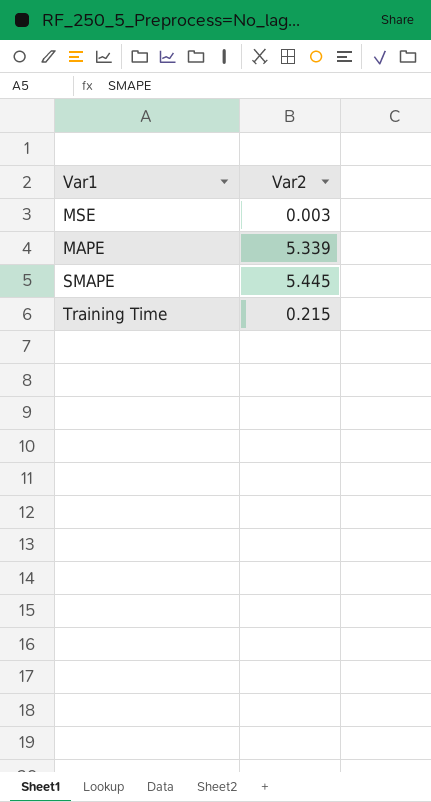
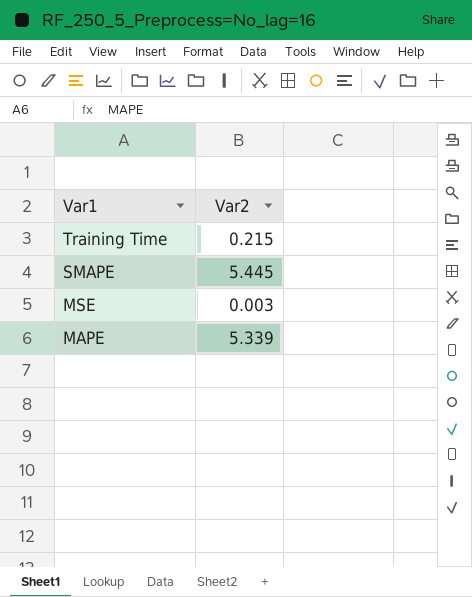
row order: none -> Var1 descending

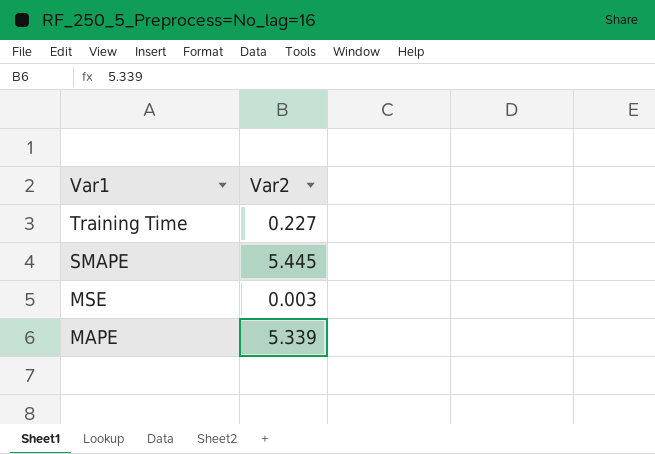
Training Time | Var2: 0.215 -> 0.227

